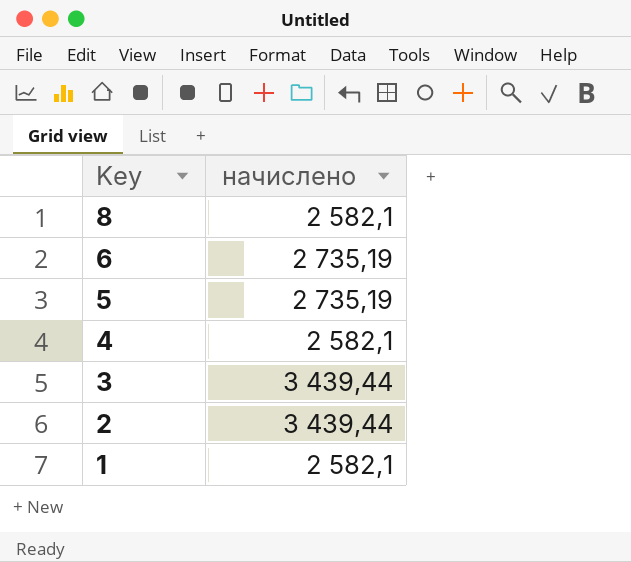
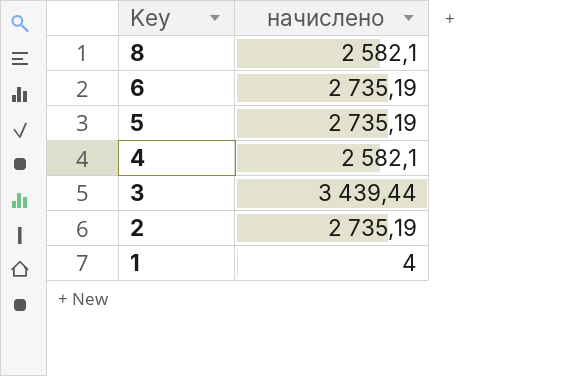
2 | начислено: 3 439,44 -> 2 735,19
1 | начислено: 2 582,1 -> 4

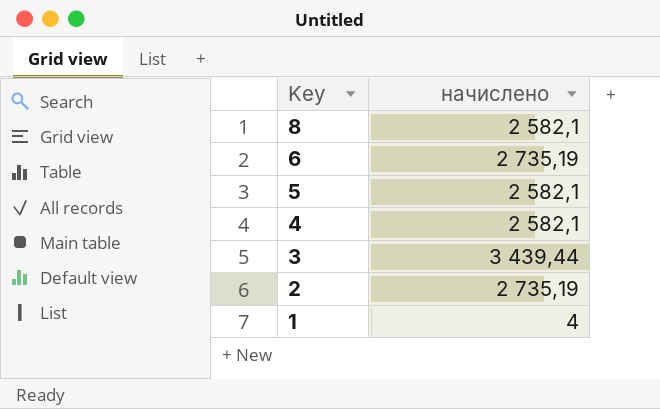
5 | начислено: 2 735,19 -> 2 582,1

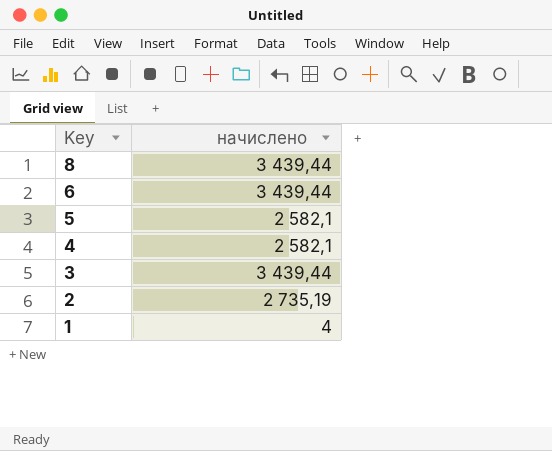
8 | начислено: 2 582,1 -> 3 439,44
6 | начислено: 2 735,19 -> 3 439,44

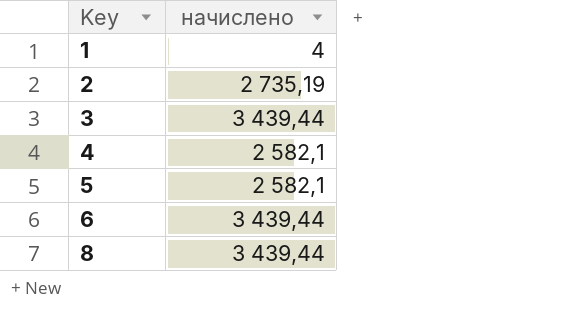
row order: Key descending -> Key ascending

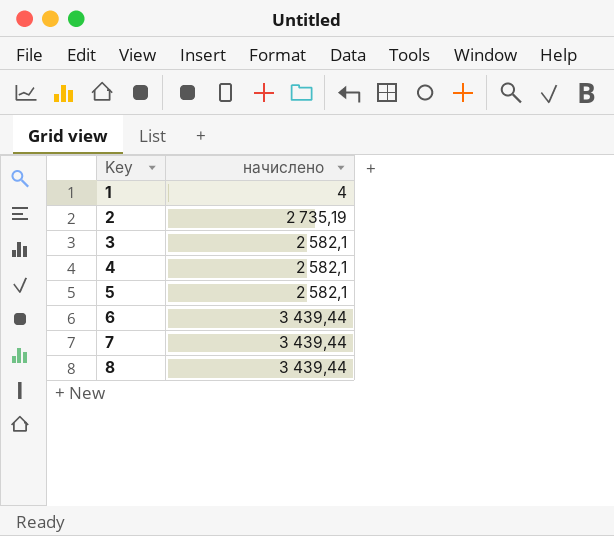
3 | начислено: 3 439,44 -> 2 582,1
row 7: none -> 3 439,44

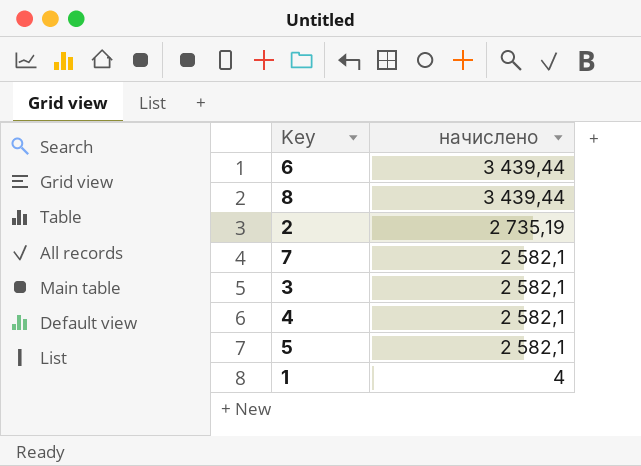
row order: Key ascending -> начислено descending
7 | начислено: 3 439,44 -> 2 582,1

